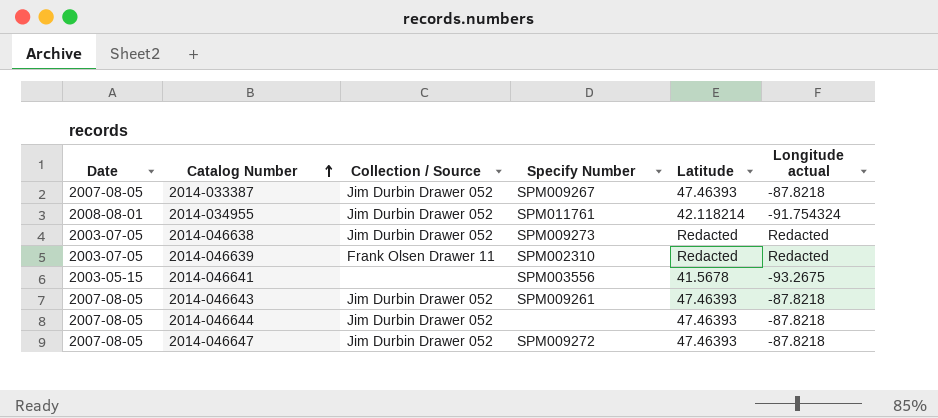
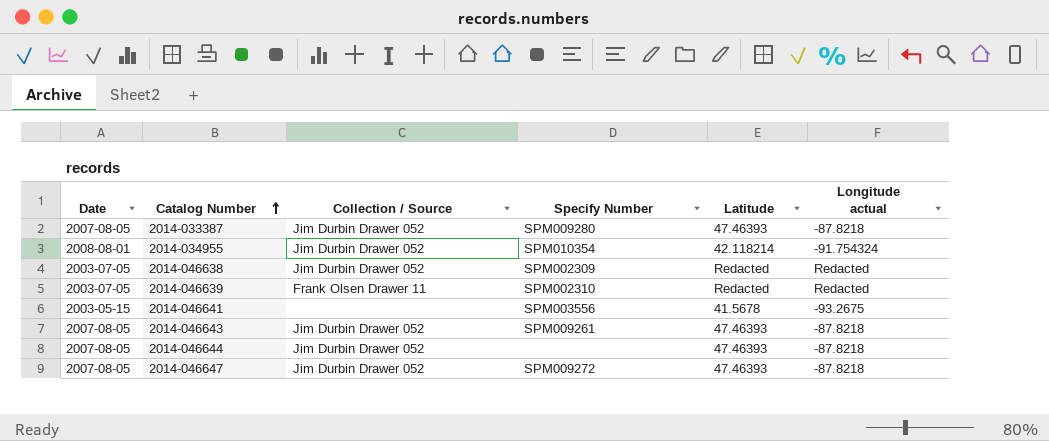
2014-033387 | Specify Number: SPM009267 -> SPM009280
2014-034955 | Specify Number: SPM011761 -> SPM010354
2014-046638 | Specify Number: SPM009273 -> SPM002309

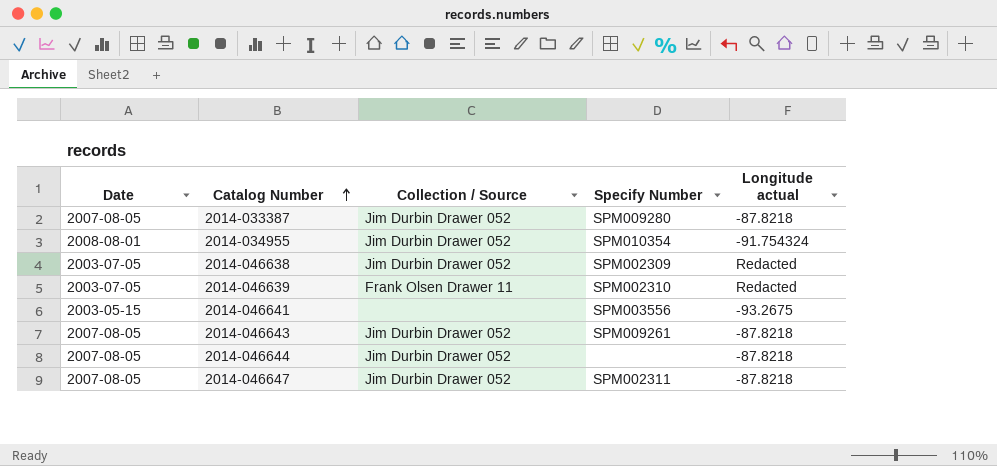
column Latitude | position: 5 -> none
2014-046647 | Specify Number: SPM009272 -> SPM002311

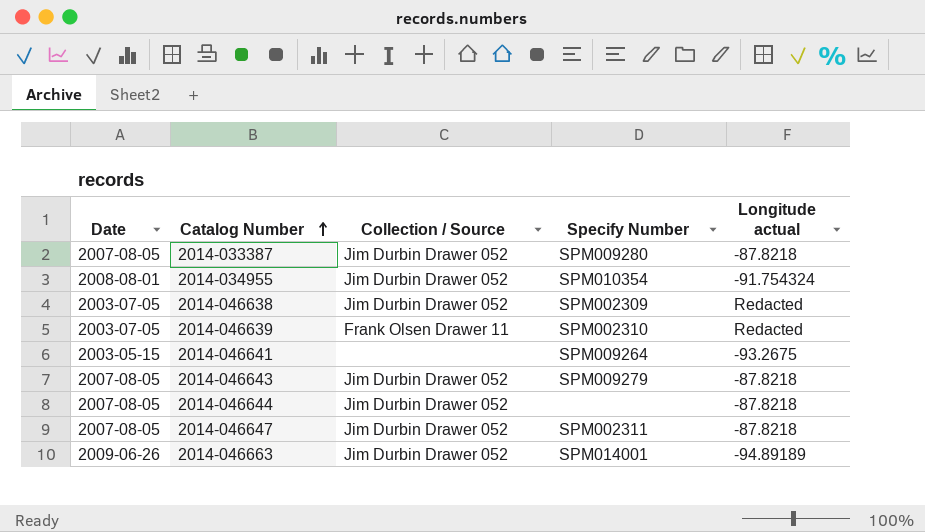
2014-046641 | Specify Number: SPM003556 -> SPM009264
2014-046643 | Specify Number: SPM009261 -> SPM009279
row 2014-046663: none -> 2009-06-26 | Jim Durbin Drawer 052 | SPM014001 | -94.89189

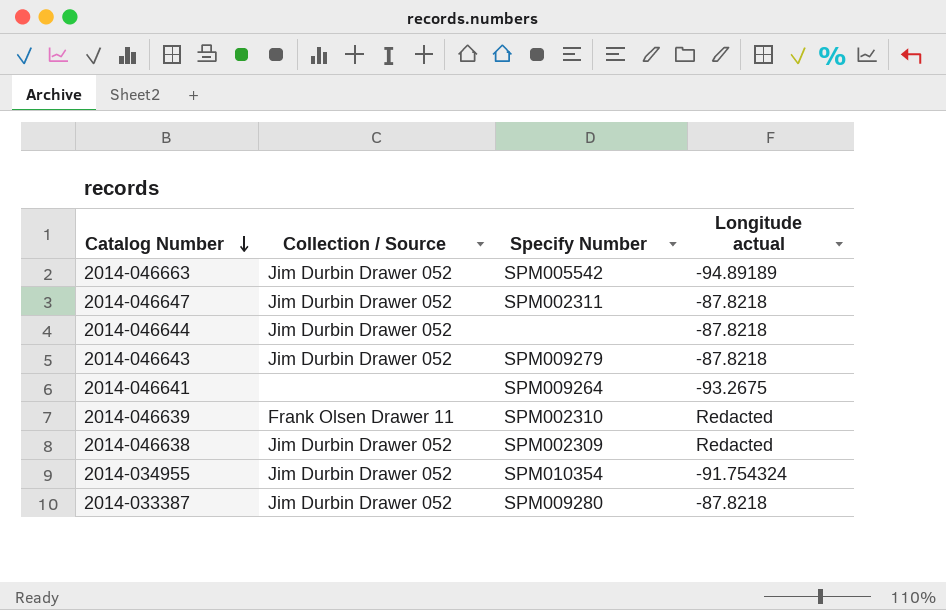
row order: Catalog Number ascending -> Catalog Number descending
column Date | position: 1 -> none
2014-046663 | Specify Number: SPM014001 -> SPM005542

